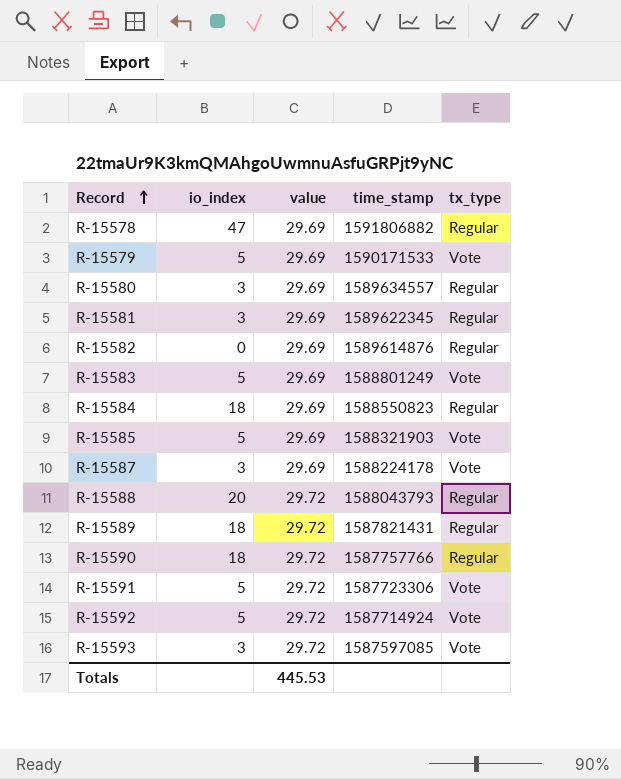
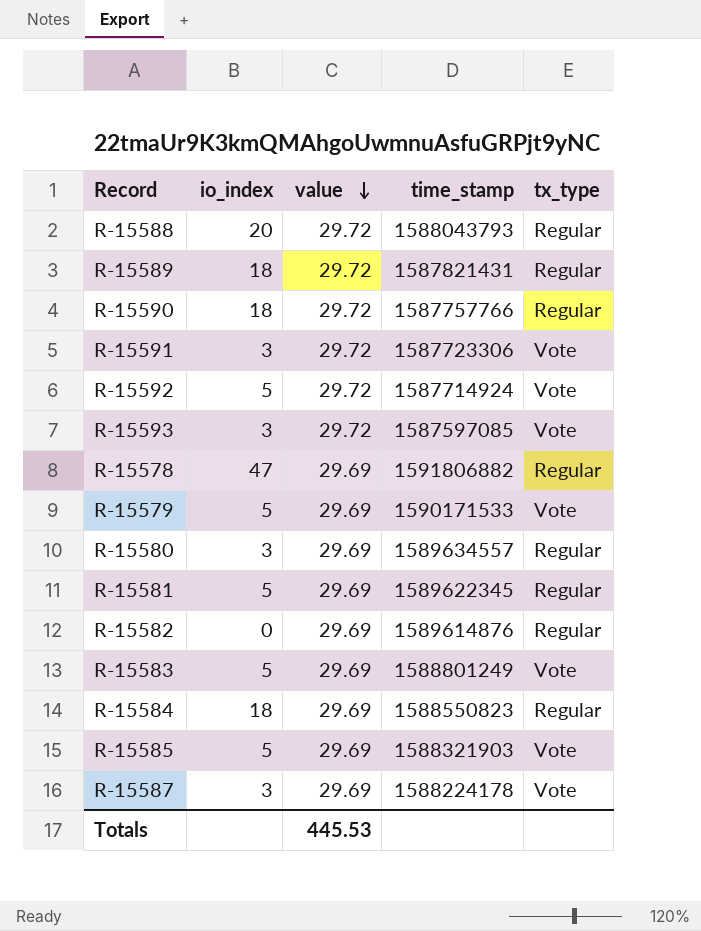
row order: Record ascending -> value descending
R-15591 | io_index: 5 -> 3
R-15581 | io_index: 3 -> 5

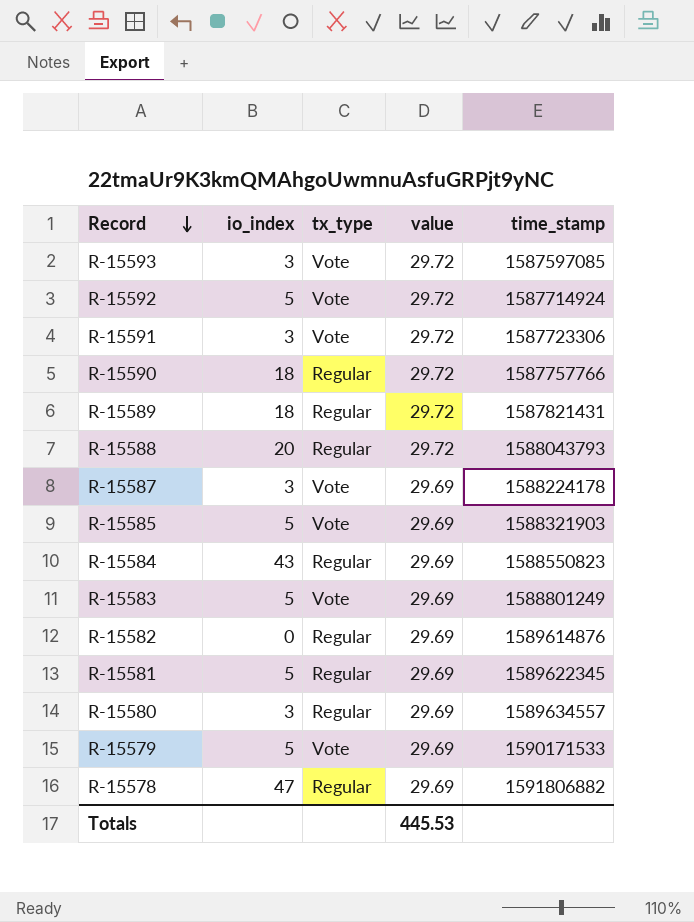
row order: value descending -> Record descending
column tx_type | position: 5 -> 3
R-15584 | io_index: 18 -> 43

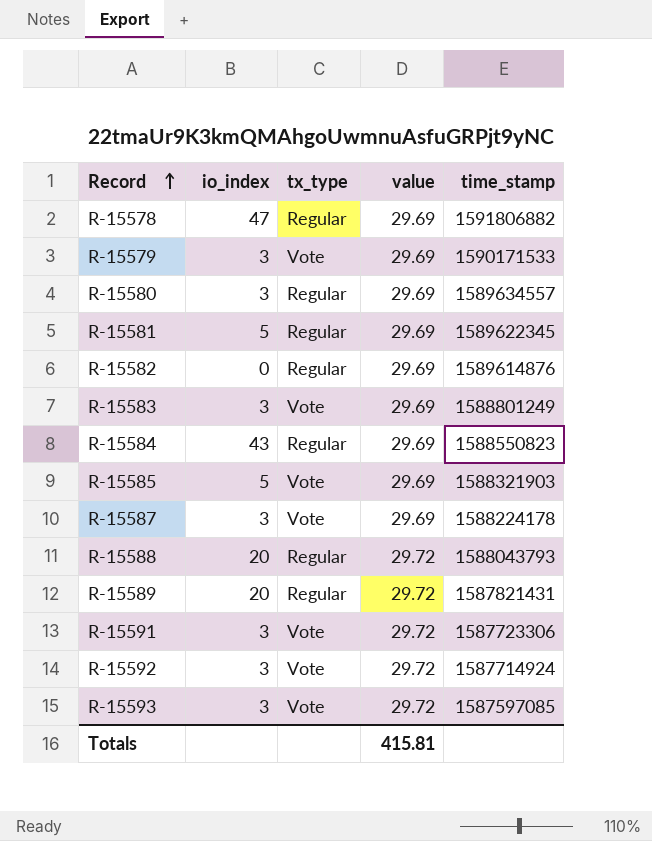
row order: Record descending -> Record ascending
row R-15590: 18 | Regular | 29.72 | 1587757766 -> none
R-15579 | io_index: 5 -> 3
R-15583 | io_index: 5 -> 3
R-15589 | io_index: 18 -> 20
R-15592 | io_index: 5 -> 3
Totals | value: 445.53 -> 415.81

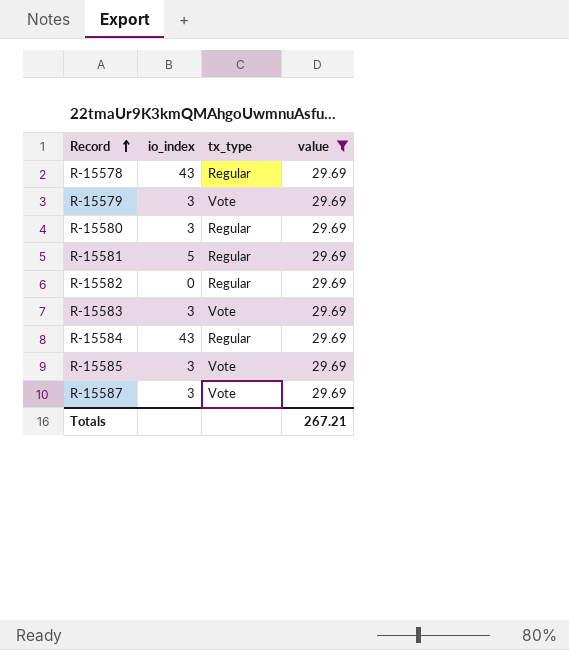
filter: none -> value = 29.69
column time_stamp | position: 5 -> none
R-15578 | io_index: 47 -> 43
R-15585 | io_index: 5 -> 3
Totals | value: 415.81 -> 267.21

